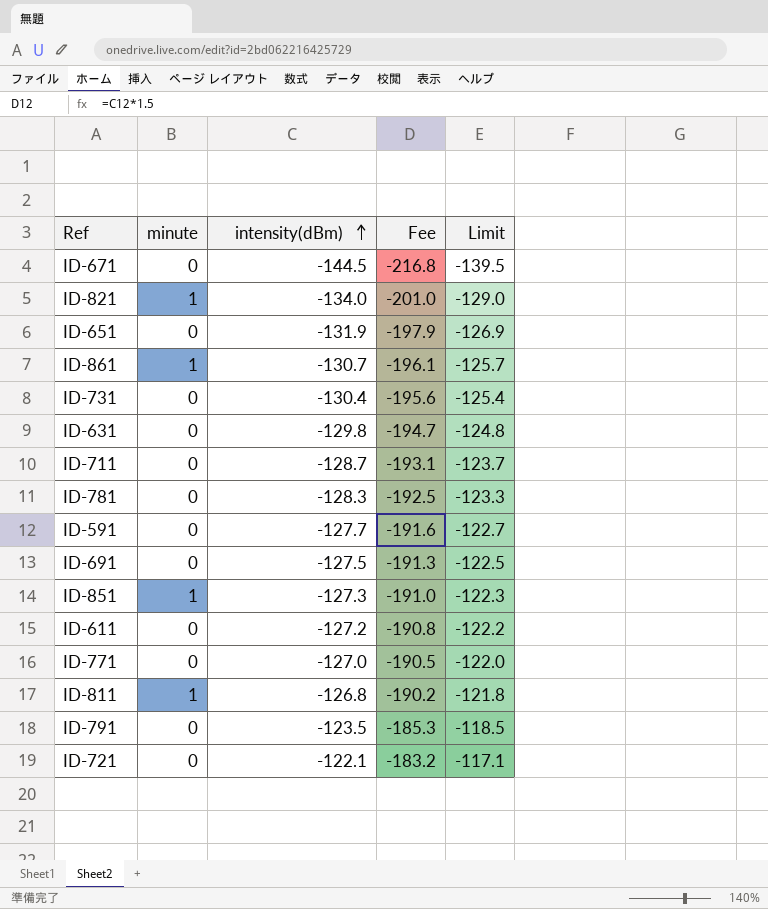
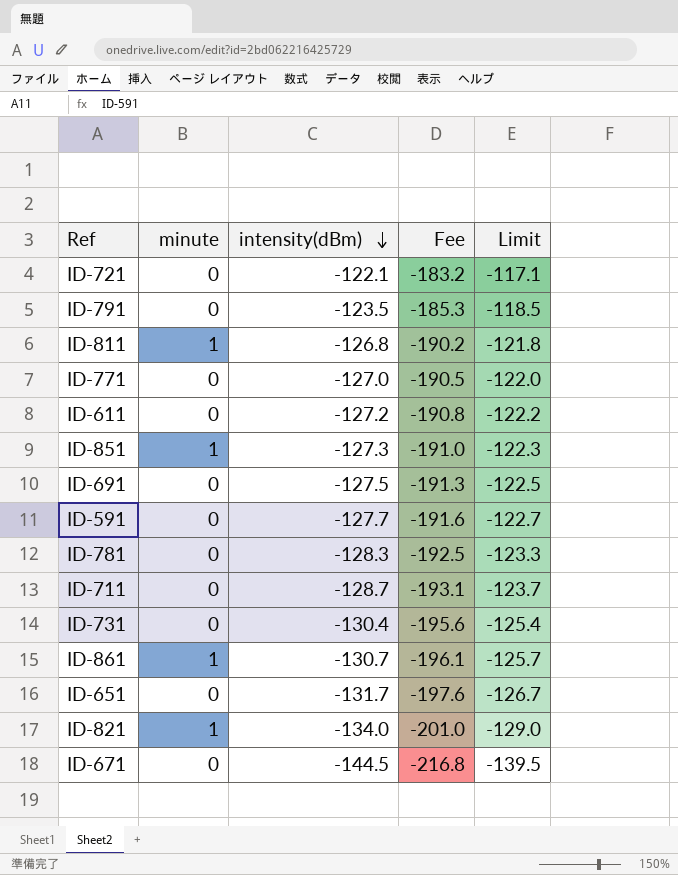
row order: intensity(dBm) ascending -> intensity(dBm) descending
row ID-631: 0 | -129.8 | -194.7 | -124.8 -> none
ID-651 | intensity(dBm): -131.9 -> -131.7
ID-651 | Fee: -197.9 -> -197.6
ID-651 | Limit: -126.9 -> -126.7

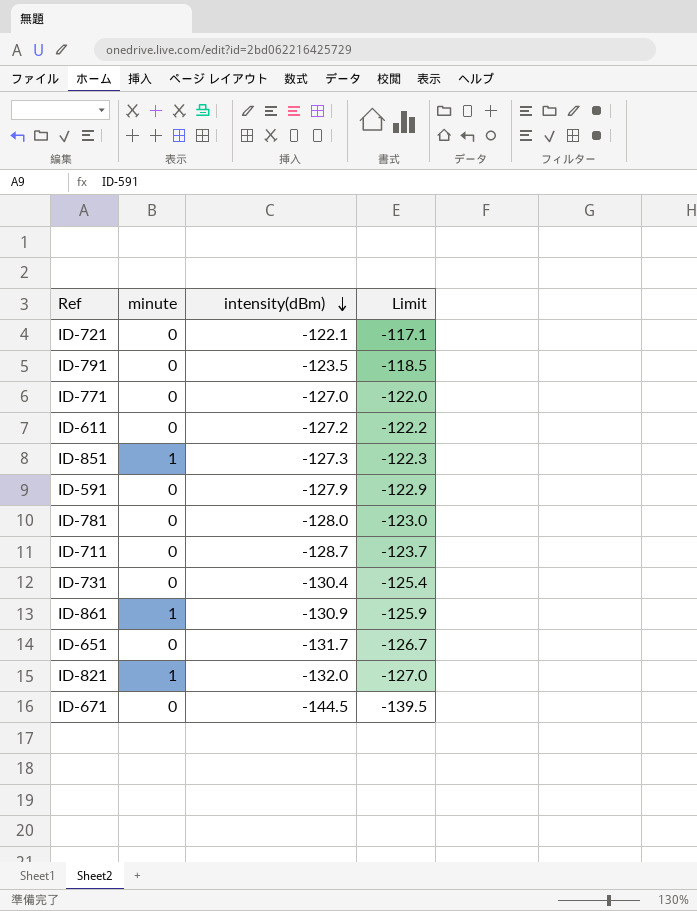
column Fee | formula: [intensity(dBm)] * 1.5 -> none
row ID-811: 1 | -126.8 | -190.2 | -121.8 -> none
row ID-691: 0 | -127.5 | -191.3 | -122.5 -> none
ID-591 | intensity(dBm): -127.7 -> -127.9
ID-591 | Limit: -122.7 -> -122.9
ID-781 | intensity(dBm): -128.3 -> -128.0
ID-781 | Limit: -123.3 -> -123.0
ID-861 | intensity(dBm): -130.7 -> -130.9
ID-861 | Limit: -125.7 -> -125.9
ID-821 | intensity(dBm): -134.0 -> -132.0
ID-821 | Limit: -129.0 -> -127.0

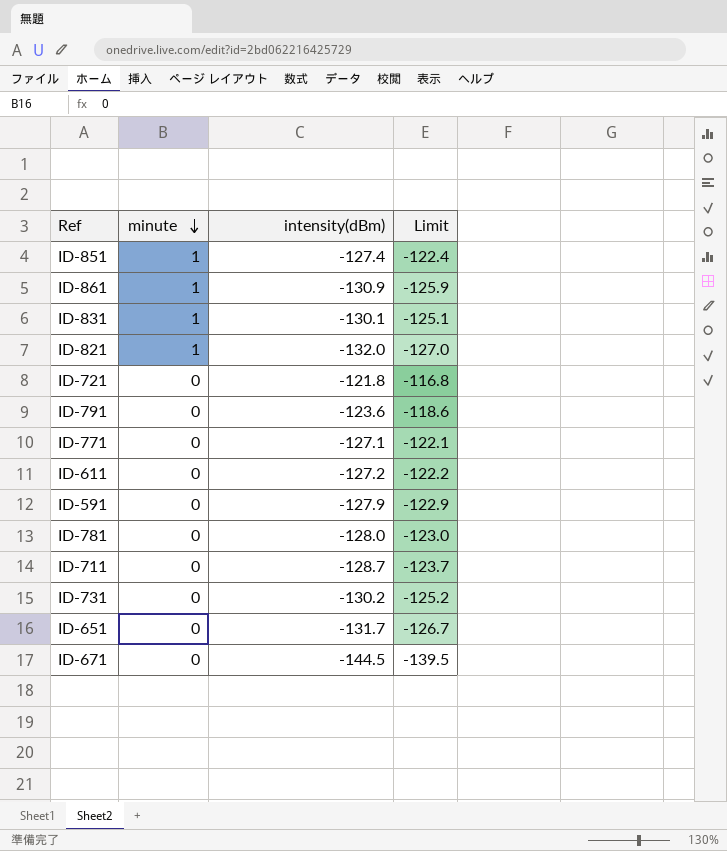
row order: intensity(dBm) descending -> minute descending
ID-851 | intensity(dBm): -127.3 -> -127.4
ID-851 | Limit: -122.3 -> -122.4
row ID-831: none -> 1 | -130.1 | -125.1
ID-721 | intensity(dBm): -122.1 -> -121.8
ID-721 | Limit: -117.1 -> -116.8
ID-791 | intensity(dBm): -123.5 -> -123.6
ID-791 | Limit: -118.5 -> -118.6
ID-771 | intensity(dBm): -127.0 -> -127.1
ID-771 | Limit: -122.0 -> -122.1
ID-731 | intensity(dBm): -130.4 -> -130.2
ID-731 | Limit: -125.4 -> -125.2

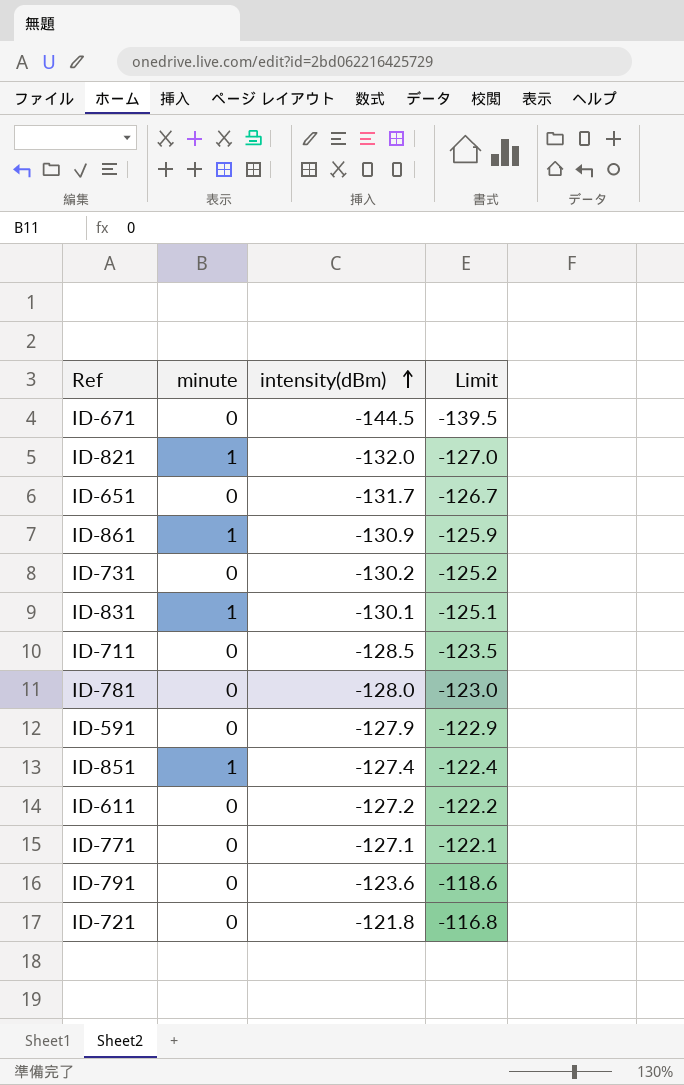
row order: minute descending -> intensity(dBm) ascending
ID-711 | intensity(dBm): -128.7 -> -128.5
ID-711 | Limit: -123.7 -> -123.5

